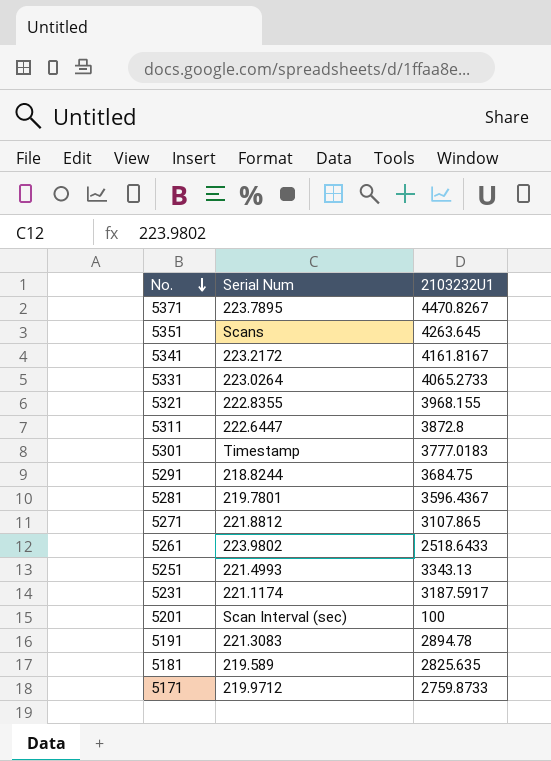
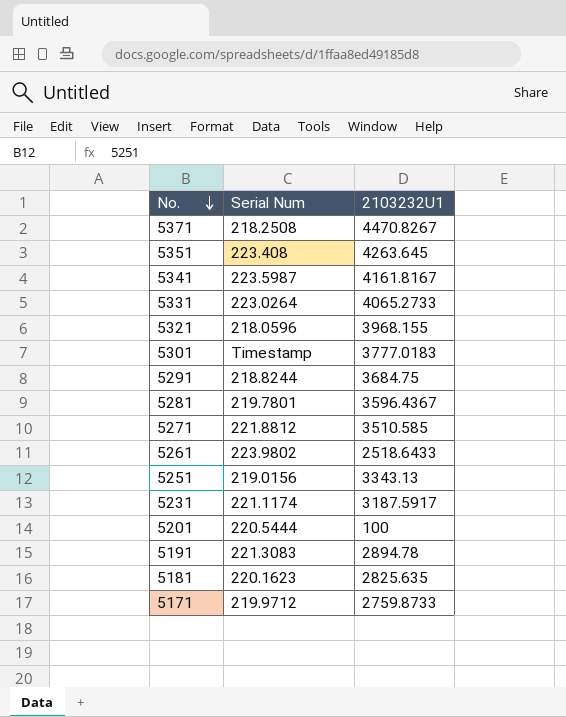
row 5311: 222.6447 | 3872.8 -> none
5371 | Serial Num: 223.7895 -> 218.2508
5351 | Serial Num: Scans -> 223.408
5341 | Serial Num: 223.2172 -> 223.5987
5321 | Serial Num: 222.8355 -> 218.0596
5271 | 2103232U1: 3107.865 -> 3510.585
5251 | Serial Num: 221.4993 -> 219.0156
5201 | Serial Num: Scan Interval (sec) -> 220.5444
5181 | Serial Num: 219.589 -> 220.1623

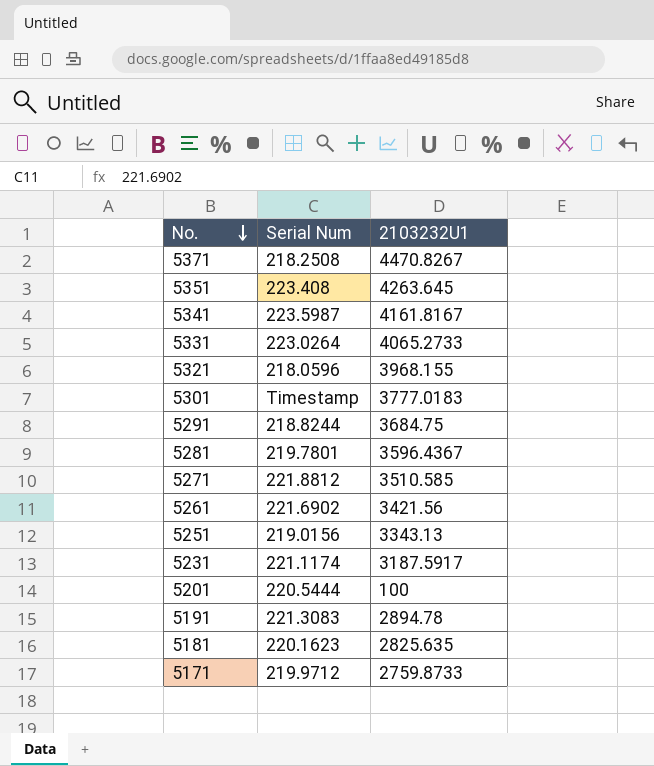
5261 | Serial Num: 223.9802 -> 221.6902
5261 | 2103232U1: 2518.6433 -> 3421.56

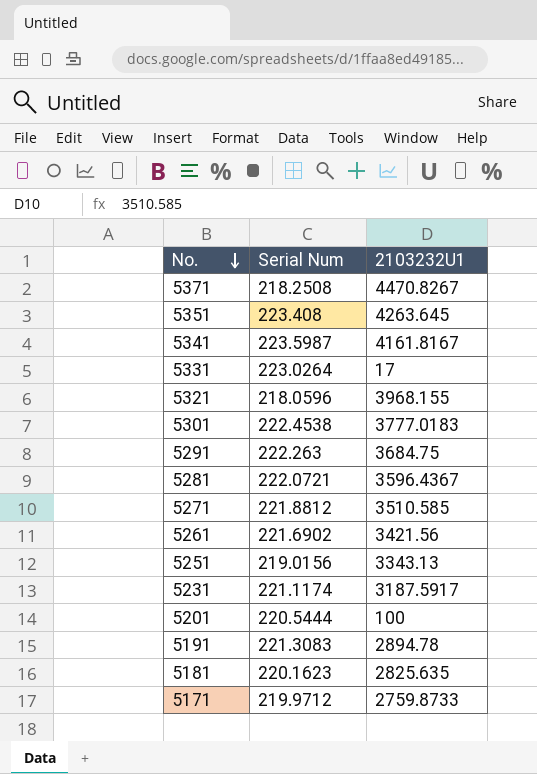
5331 | 2103232U1: 4065.2733 -> 17
5301 | Serial Num: Timestamp -> 222.4538
5291 | Serial Num: 218.8244 -> 222.263
5281 | Serial Num: 219.7801 -> 222.0721

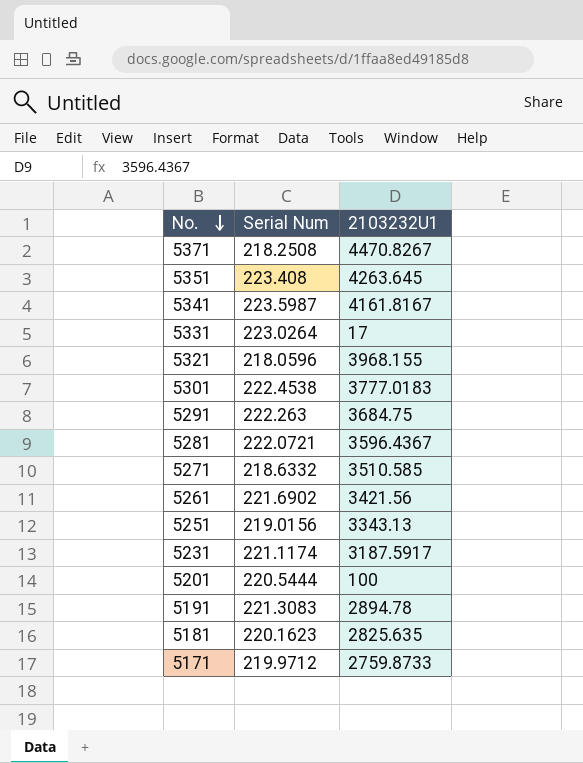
5271 | Serial Num: 221.8812 -> 218.6332

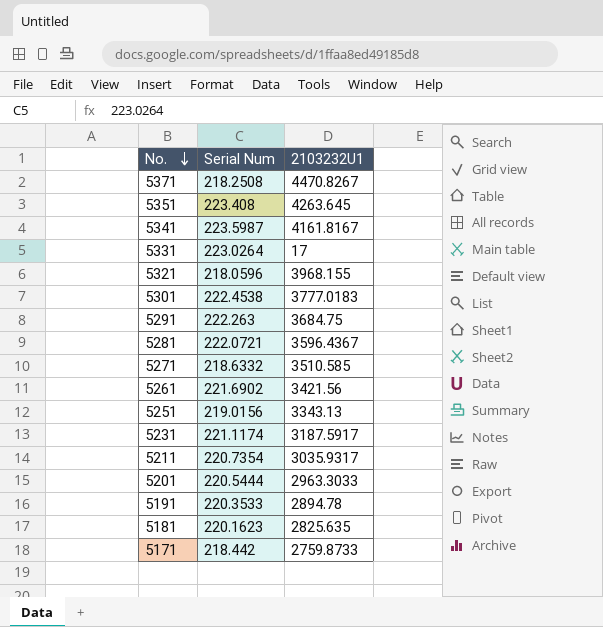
row 5211: none -> 220.7354 | 3035.9317
5201 | 2103232U1: 100 -> 2963.3033
5191 | Serial Num: 221.3083 -> 220.3533
5171 | Serial Num: 219.9712 -> 218.442

